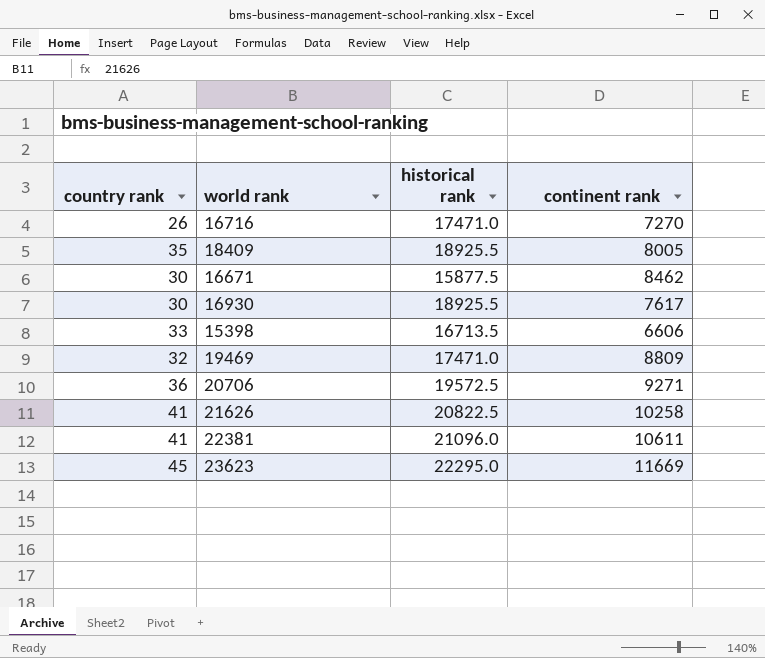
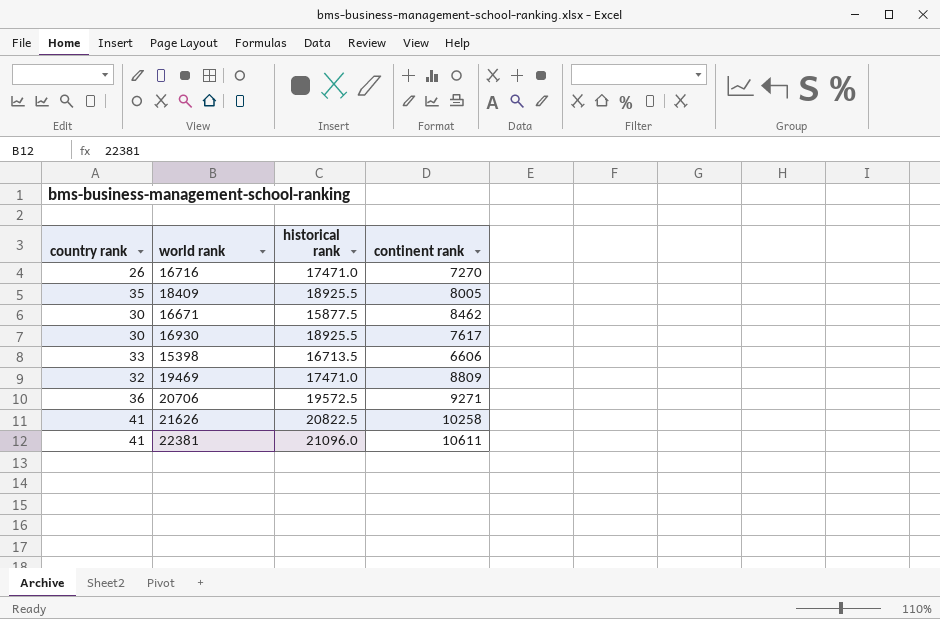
row 23623: 45 | 22295.0 | 11669 -> none

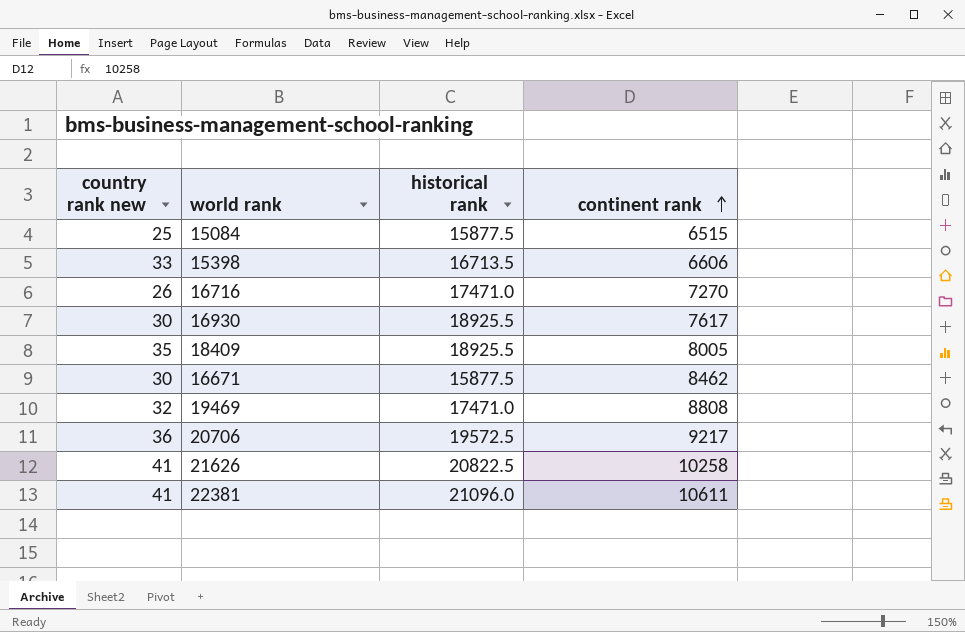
row order: none -> continent rank ascending
column name: country rank -> country rank new
row 15084: none -> 25 | 15877.5 | 6515
19469 | continent rank: 8809 -> 8808
20706 | continent rank: 9271 -> 9217

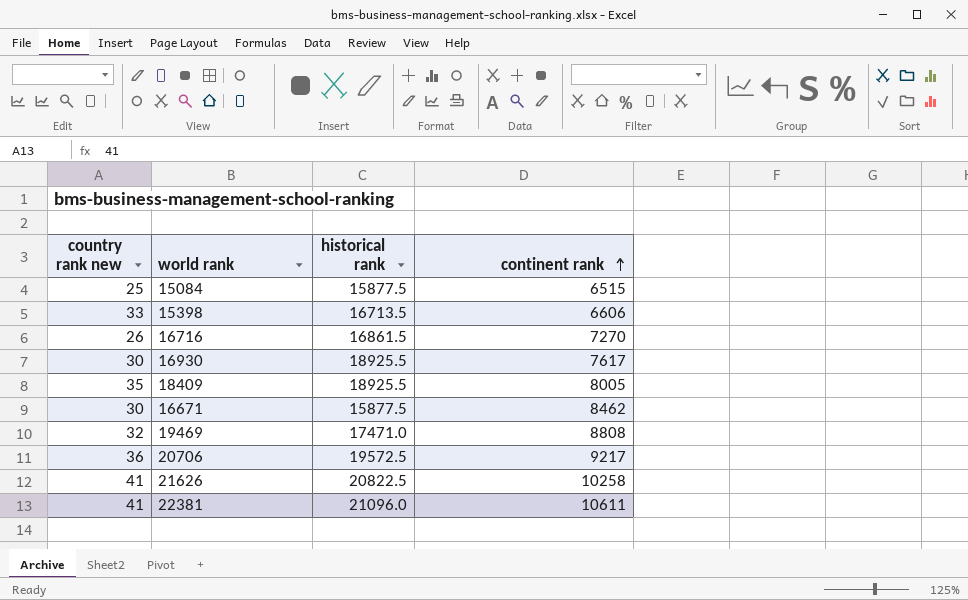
16716 | historical rank: 17471.0 -> 16861.5

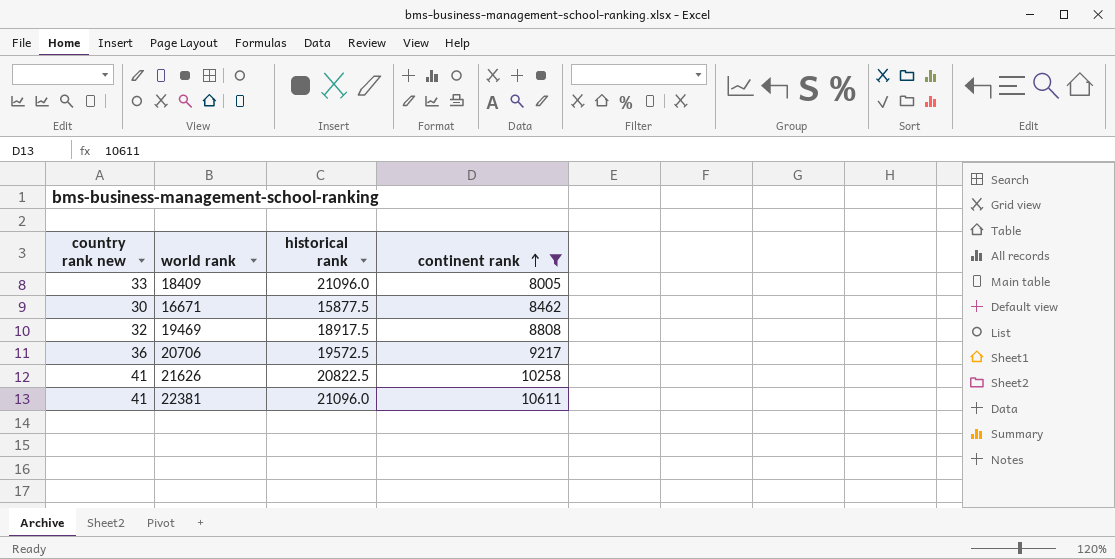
filter: none -> continent rank >= 8005
18409 | country rank new: 35 -> 33
18409 | historical rank: 18925.5 -> 21096.0
19469 | historical rank: 17471.0 -> 18917.5

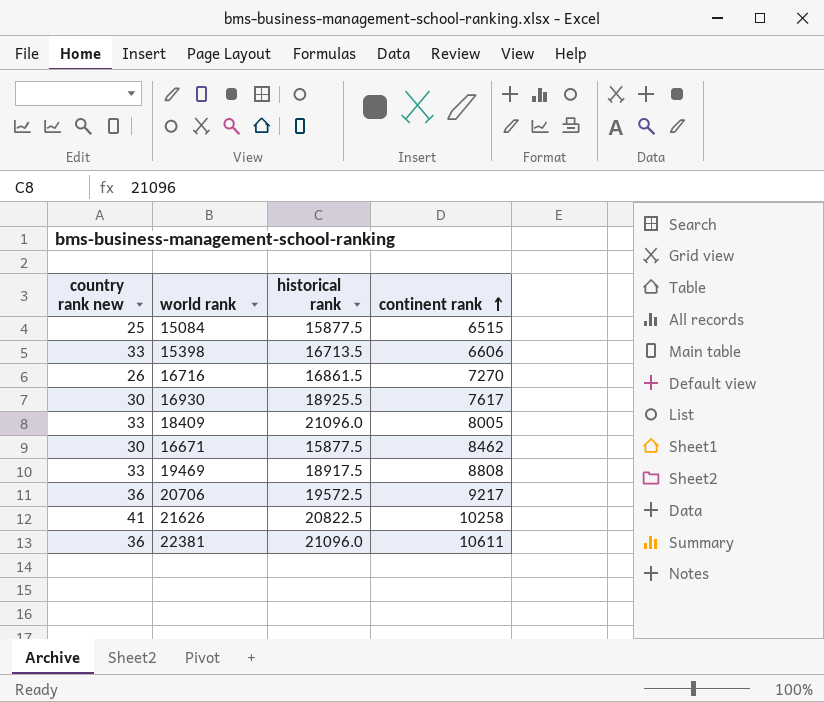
filter: continent rank >= 8005 -> none
19469 | country rank new: 32 -> 33
22381 | country rank new: 41 -> 36

